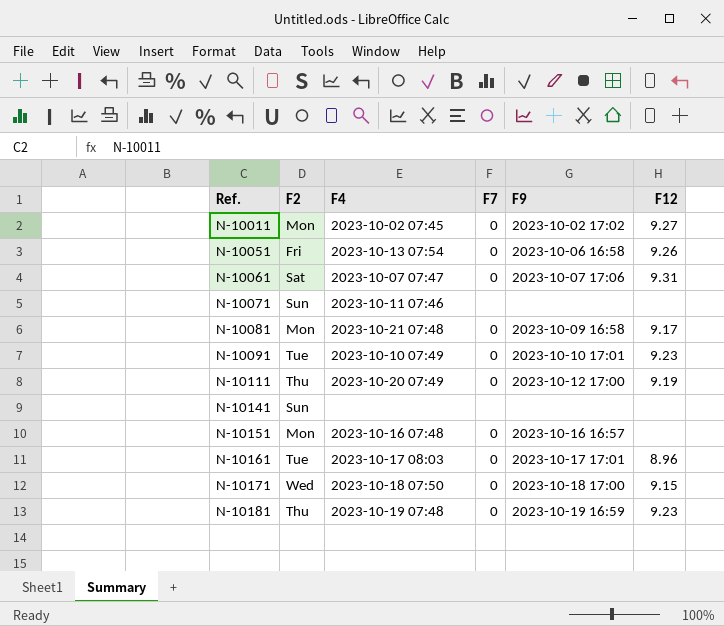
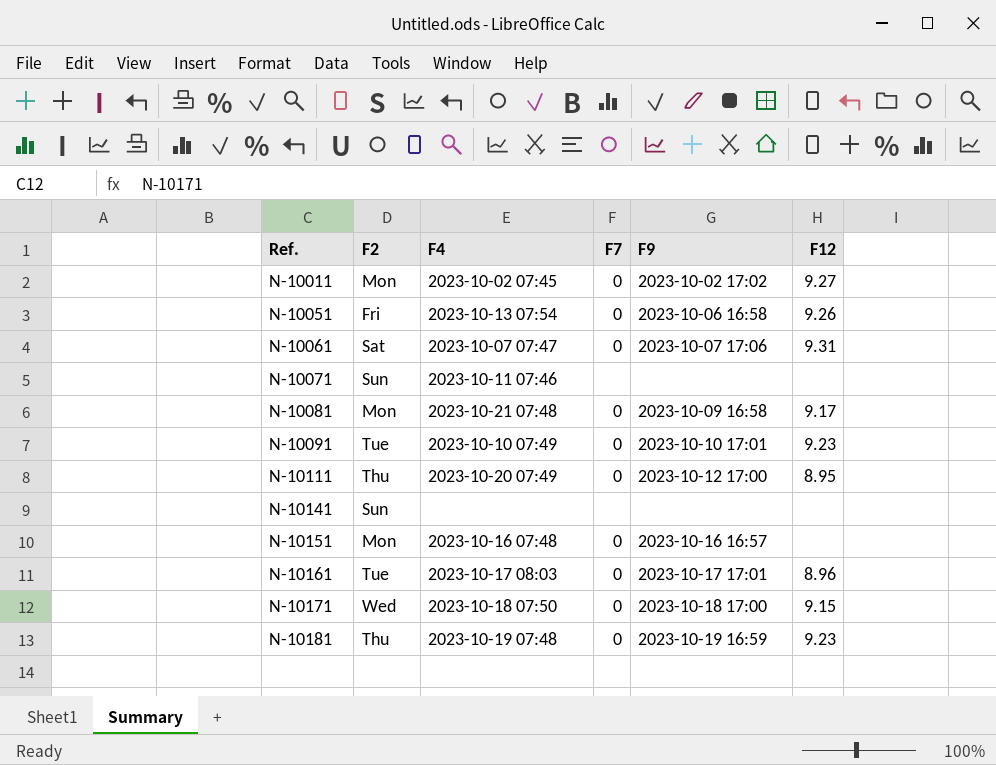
N-10111 | F12: 9.19 -> 8.95

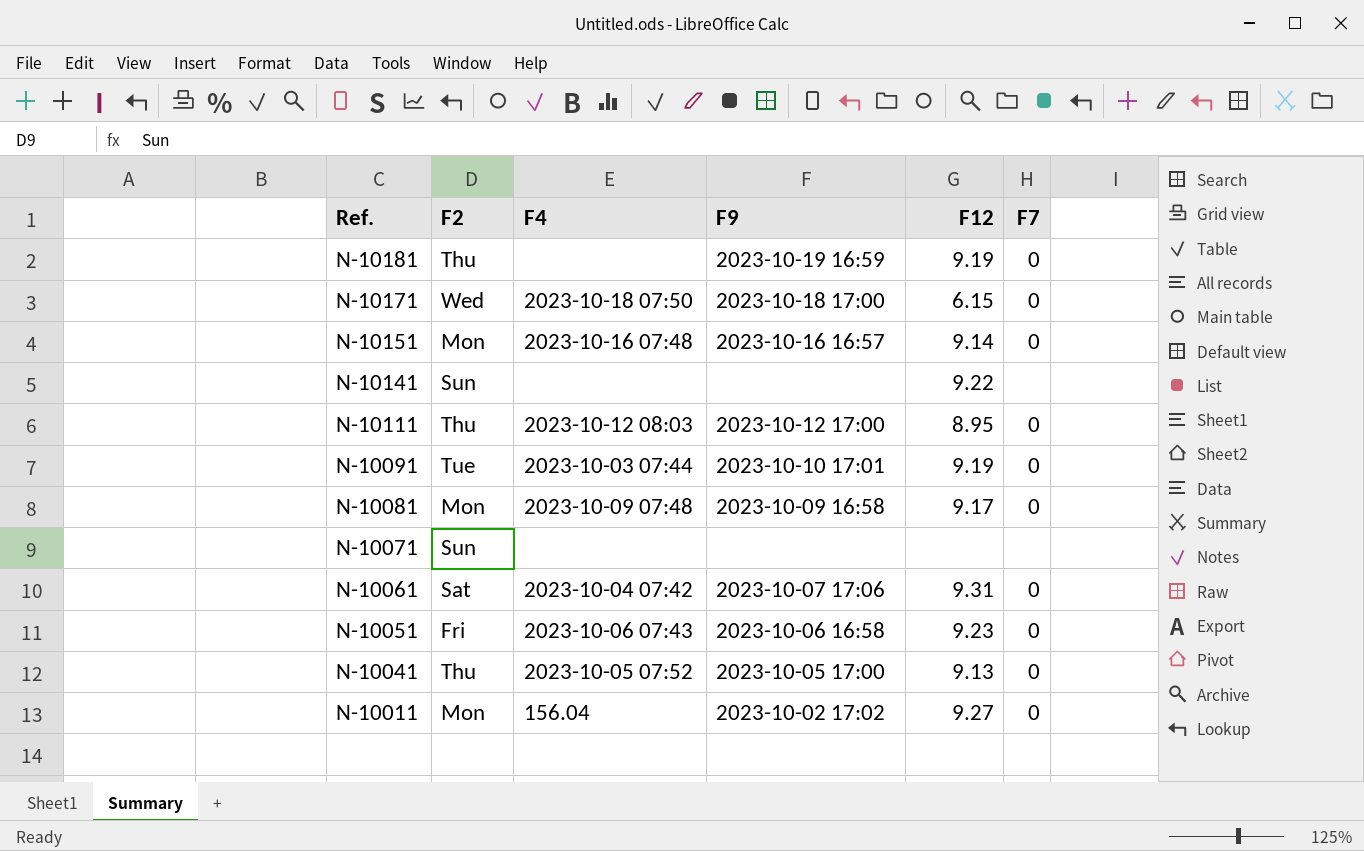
row order: Ref. ascending -> Ref. descending
column F7 | position: 4 -> 6
row N-10161: Tue | 2023-10-17 08:03 | 0 | 2023-10-17 17:01 | 8.96 -> none
N-10181 | F4: 2023-10-19 07:48 -> none
N-10181 | F12: 9.23 -> 9.19
N-10171 | F12: 9.15 -> 6.15
N-10151 | F12: none -> 9.14
N-10141 | F12: none -> 9.22
N-10111 | F4: 2023-10-20 07:49 -> 2023-10-12 08:03
N-10091 | F4: 2023-10-10 07:49 -> 2023-10-03 07:44
N-10091 | F12: 9.23 -> 9.19
N-10081 | F4: 2023-10-21 07:48 -> 2023-10-09 07:48
N-10071 | F4: 2023-10-11 07:46 -> none
N-10061 | F4: 2023-10-07 07:47 -> 2023-10-04 07:42
N-10051 | F4: 2023-10-13 07:54 -> 2023-10-06 07:43
N-10051 | F12: 9.26 -> 9.23
row N-10041: none -> Thu | 2023-10-05 07:52 | 2023-10-05 17:00 | 9.13 | 0
N-10011 | F4: 2023-10-02 07:45 -> 156.04

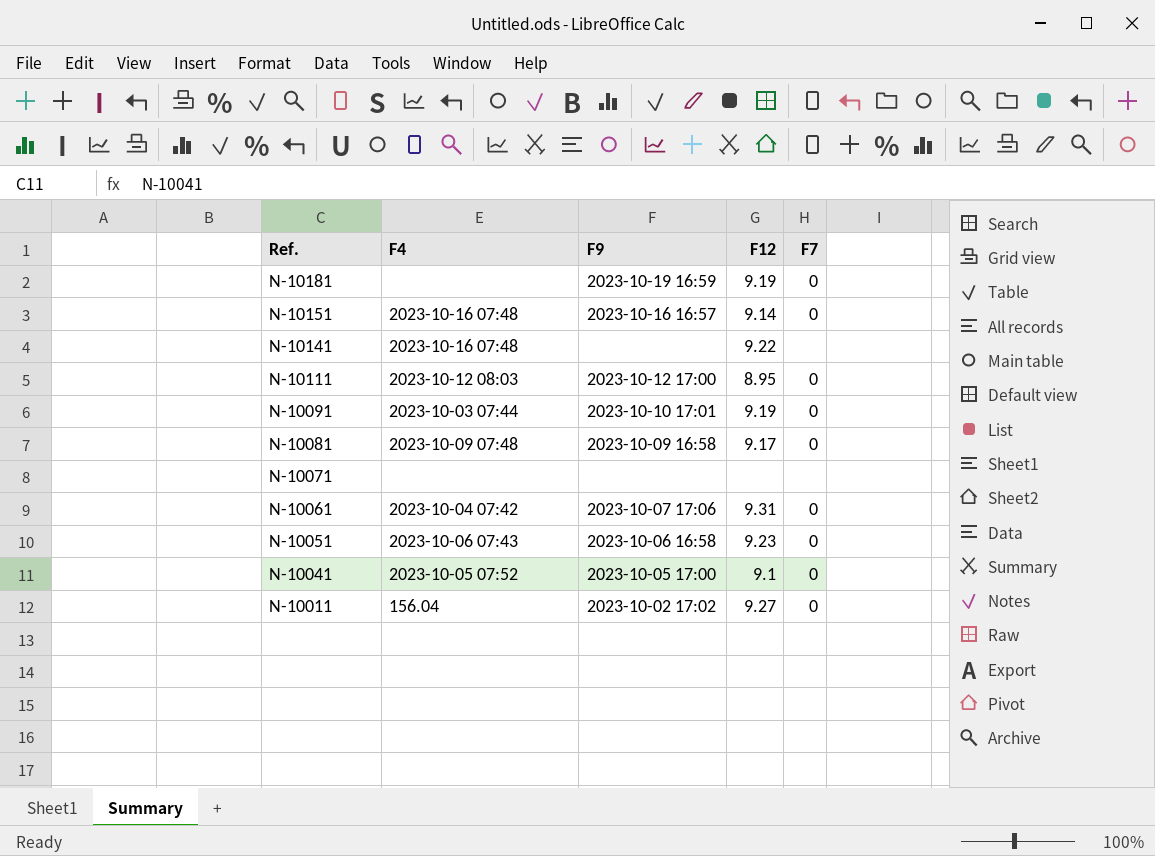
column F2 | position: 2 -> none
row N-10171: Wed | 2023-10-18 07:50 | 2023-10-18 17:00 | 6.15 | 0 -> none
N-10141 | F4: none -> 2023-10-16 07:48
N-10041 | F12: 9.13 -> 9.1

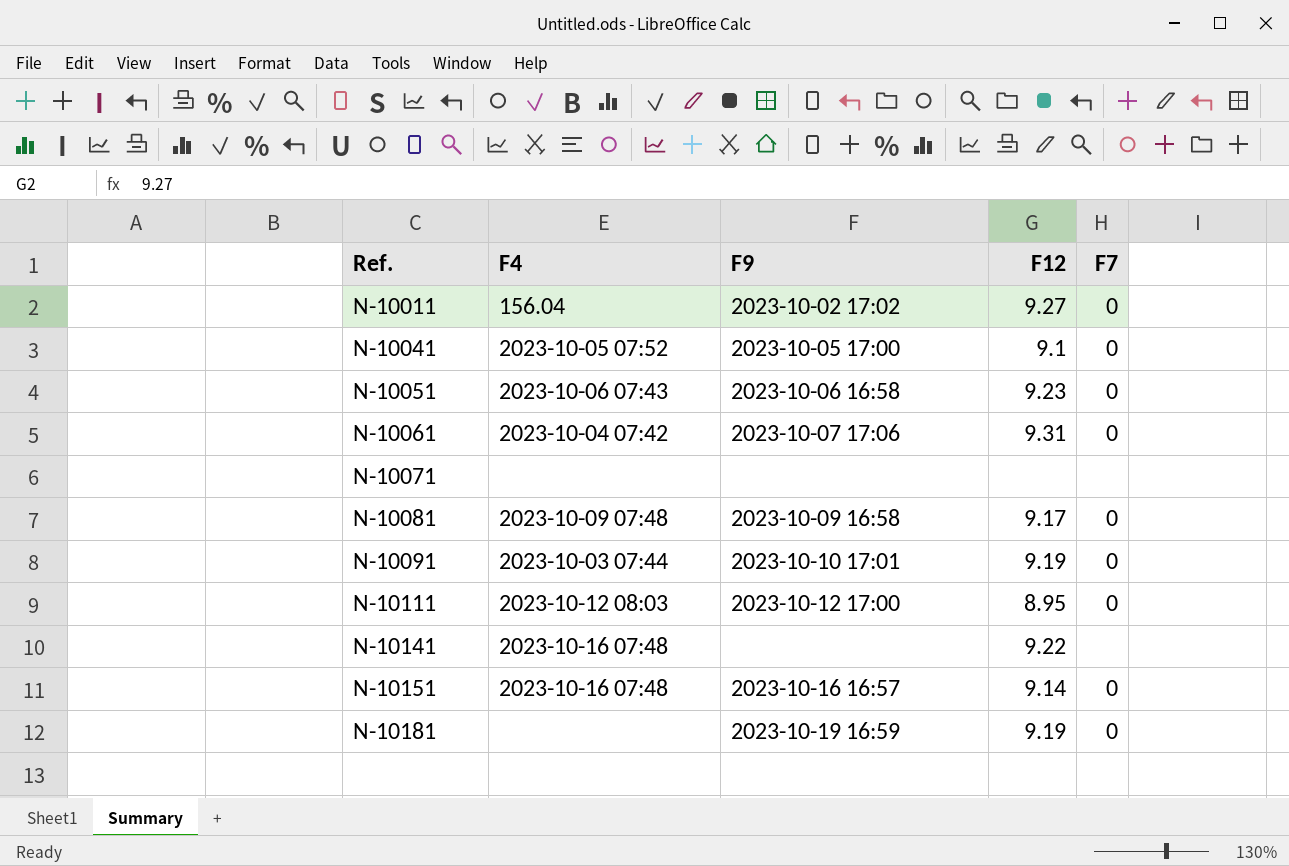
row order: Ref. descending -> Ref. ascending

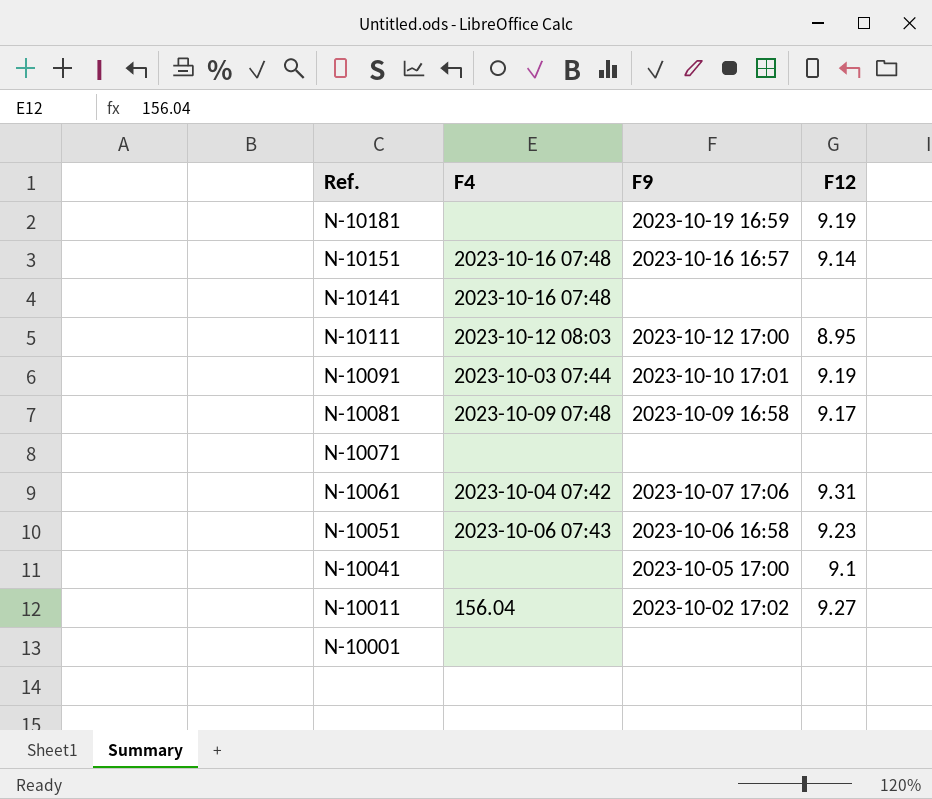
row order: Ref. ascending -> Ref. descending
column F7 | position: 5 -> none
N-10141 | F12: 9.22 -> none
N-10041 | F4: 2023-10-05 07:52 -> none
row N-10001: none -> none | none | none

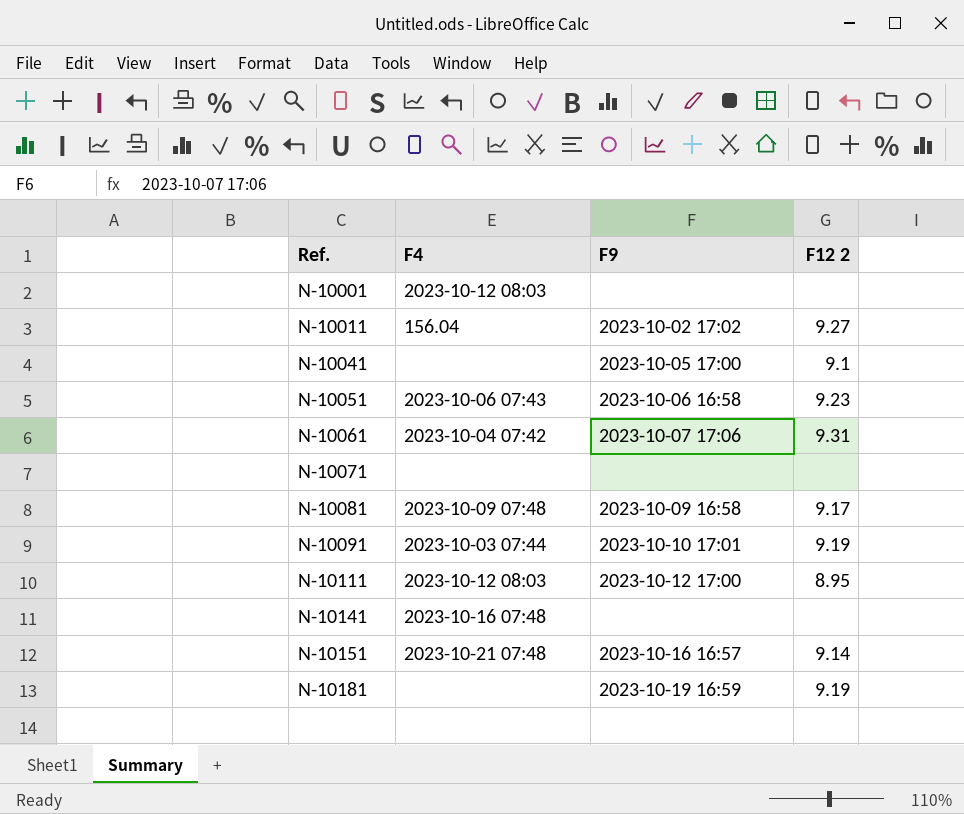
row order: Ref. descending -> Ref. ascending
column name: F12 -> F12 2
N-10001 | F4: none -> 2023-10-12 08:03
N-10151 | F4: 2023-10-16 07:48 -> 2023-10-21 07:48

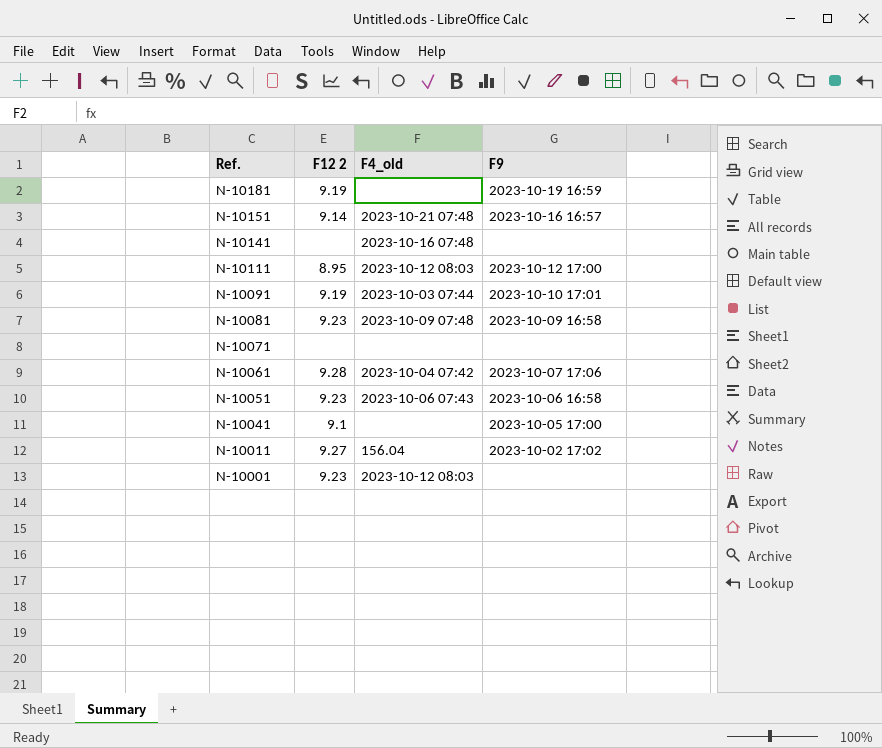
row order: Ref. ascending -> Ref. descending
column F12 2 | position: 4 -> 2
column name: F4 -> F4_old
N-10081 | F12 2: 9.17 -> 9.23
N-10061 | F12 2: 9.31 -> 9.28
N-10001 | F12 2: none -> 9.23

